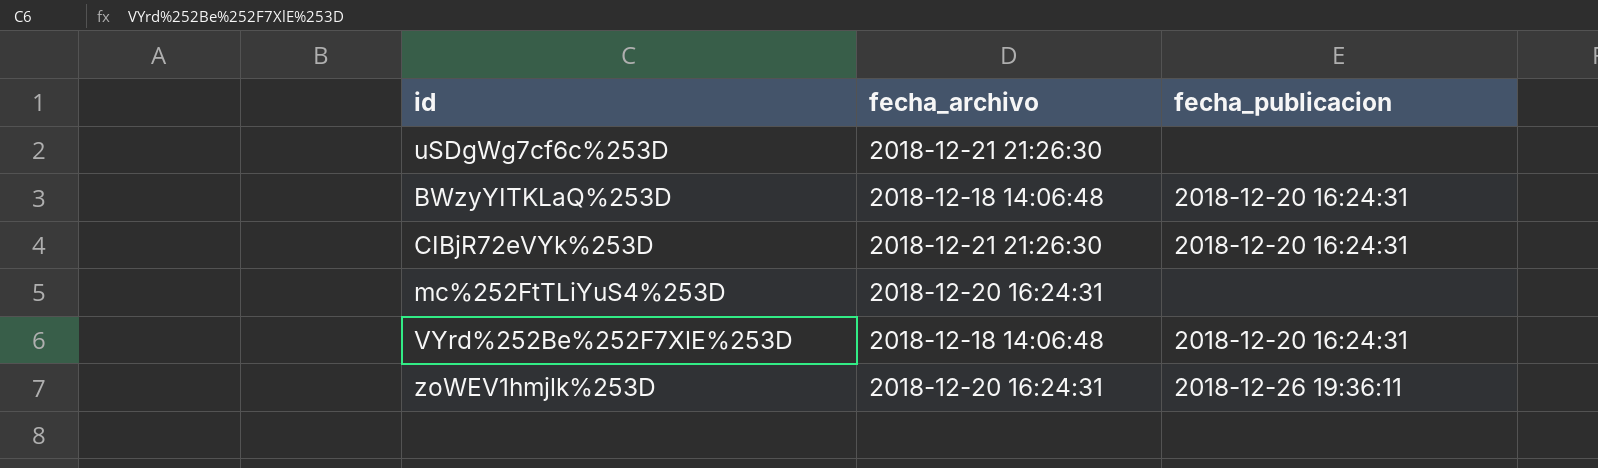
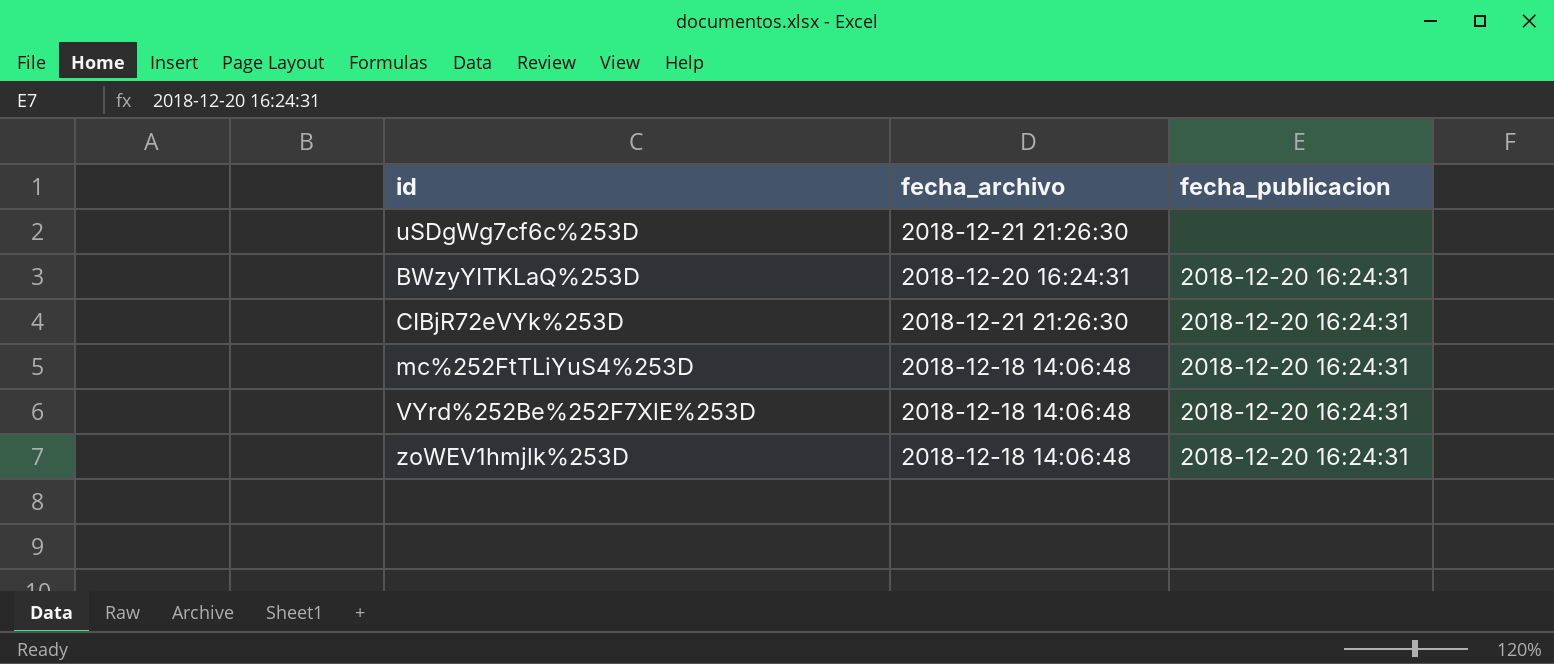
BWzyYITKLaQ%253D | fecha_archivo: 2018-12-18 14:06:48 -> 2018-12-20 16:24:31
mc%252FtTLiYuS4%253D | fecha_archivo: 2018-12-20 16:24:31 -> 2018-12-18 14:06:48
mc%252FtTLiYuS4%253D | fecha_publicacion: none -> 2018-12-20 16:24:31
zoWEV1hmjlk%253D | fecha_archivo: 2018-12-20 16:24:31 -> 2018-12-18 14:06:48
zoWEV1hmjlk%253D | fecha_publicacion: 2018-12-26 19:36:11 -> 2018-12-20 16:24:31

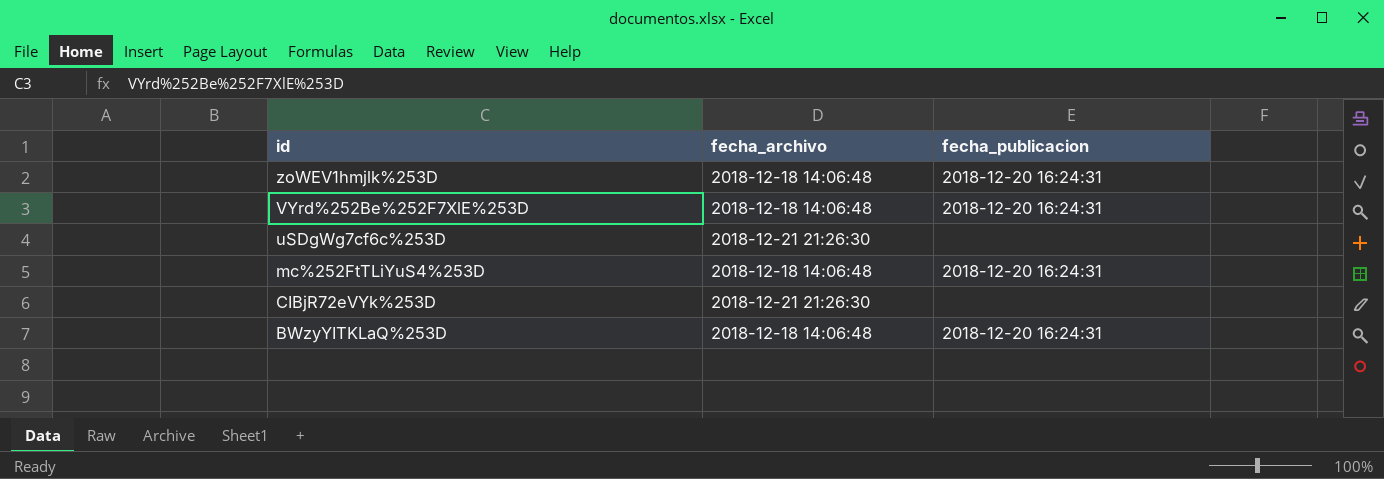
row order: none -> id descending
CIBjR72eVYk%253D | fecha_publicacion: 2018-12-20 16:24:31 -> none
BWzyYITKLaQ%253D | fecha_archivo: 2018-12-20 16:24:31 -> 2018-12-18 14:06:48

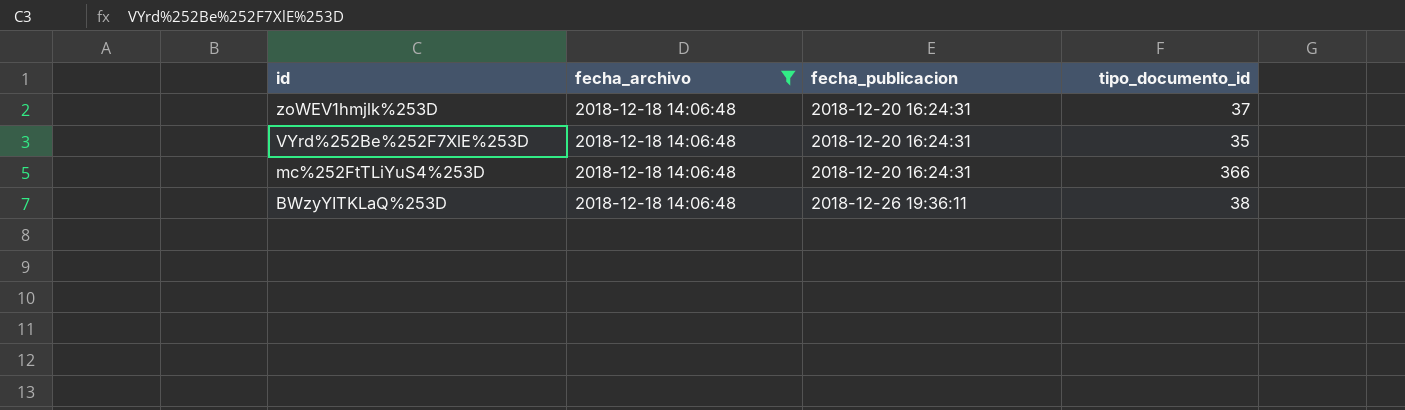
filter: none -> fecha_archivo = 2018-12-18 14:06:48
column tipo_documento_id | position: none -> 4
BWzyYITKLaQ%253D | fecha_publicacion: 2018-12-20 16:24:31 -> 2018-12-26 19:36:11

